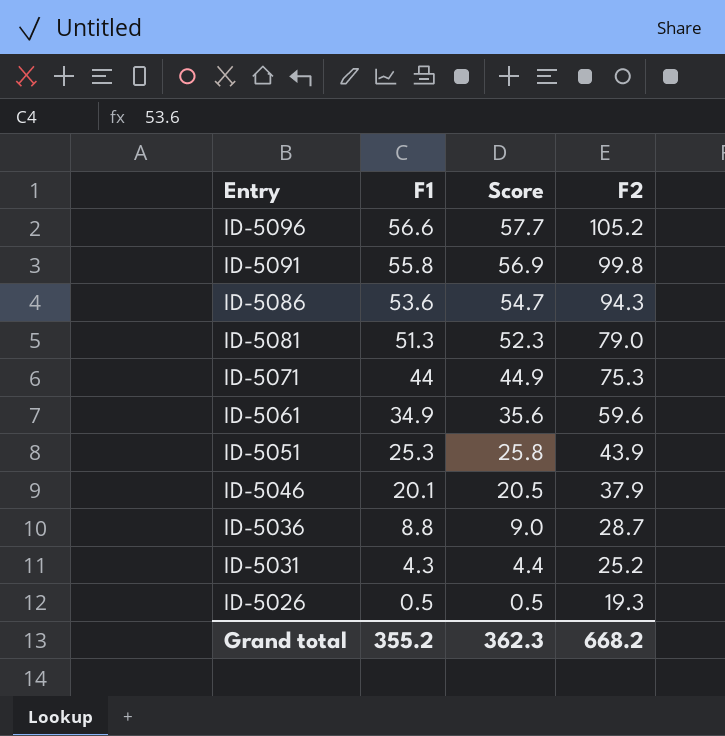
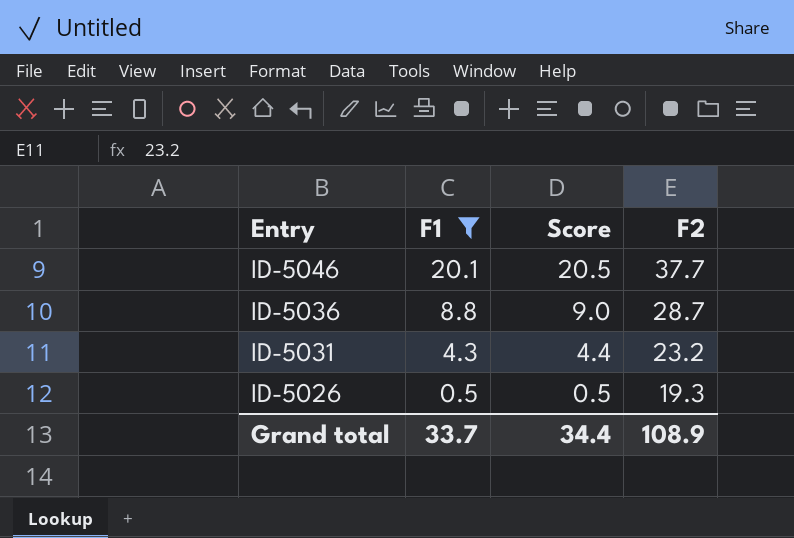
filter: none -> F1 <= 20.1
ID-5046 | F2: 37.9 -> 37.7
ID-5031 | F2: 25.2 -> 23.2
Grand total | F1: 355.2 -> 33.7
Grand total | Score: 362.3 -> 34.4
Grand total | F2: 668.2 -> 108.9

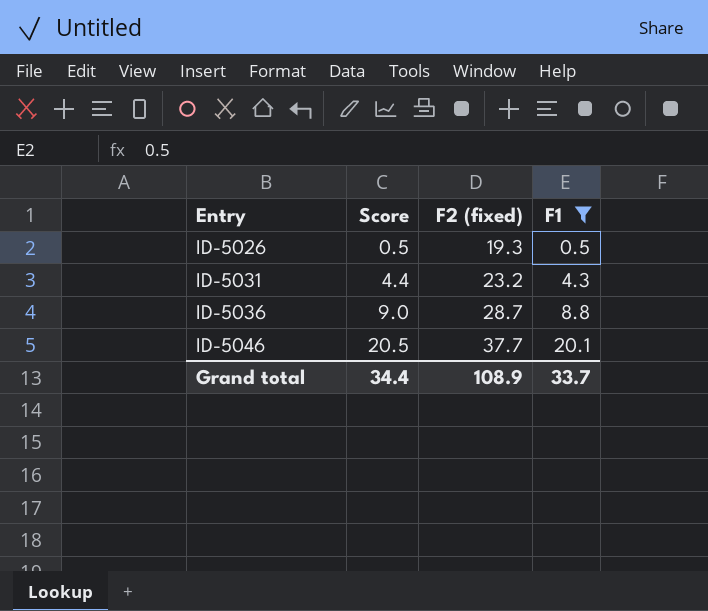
row order: Entry descending -> Entry ascending
column name: F2 -> F2 (fixed)
column F1 | position: 2 -> 4

